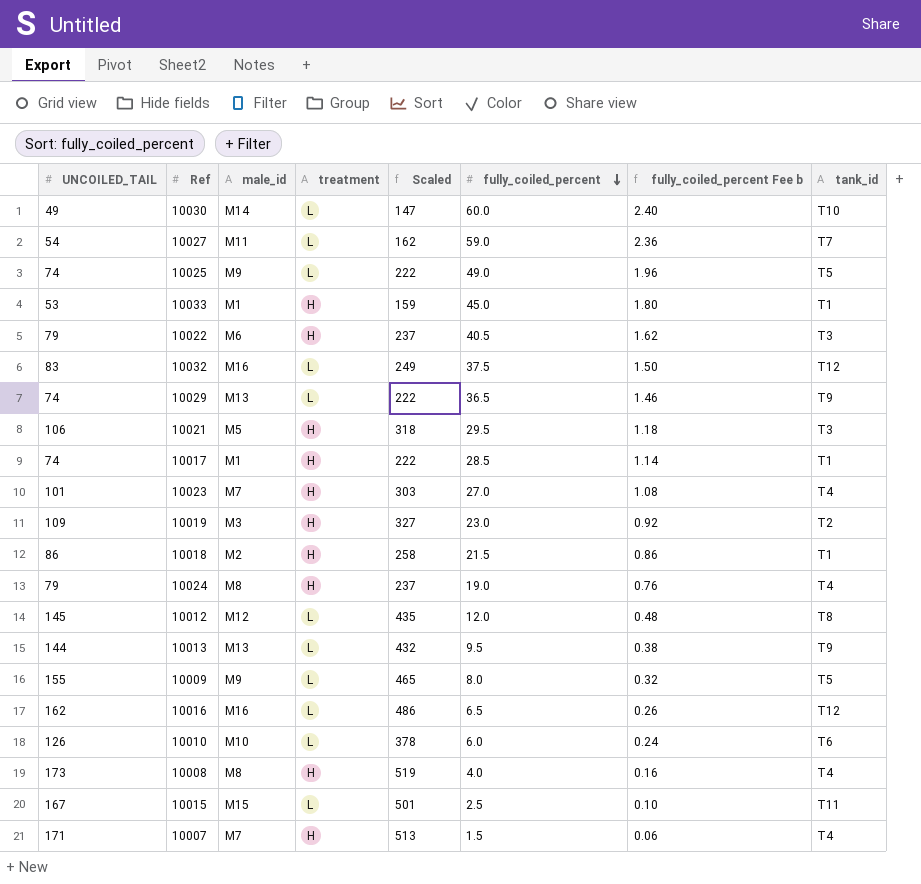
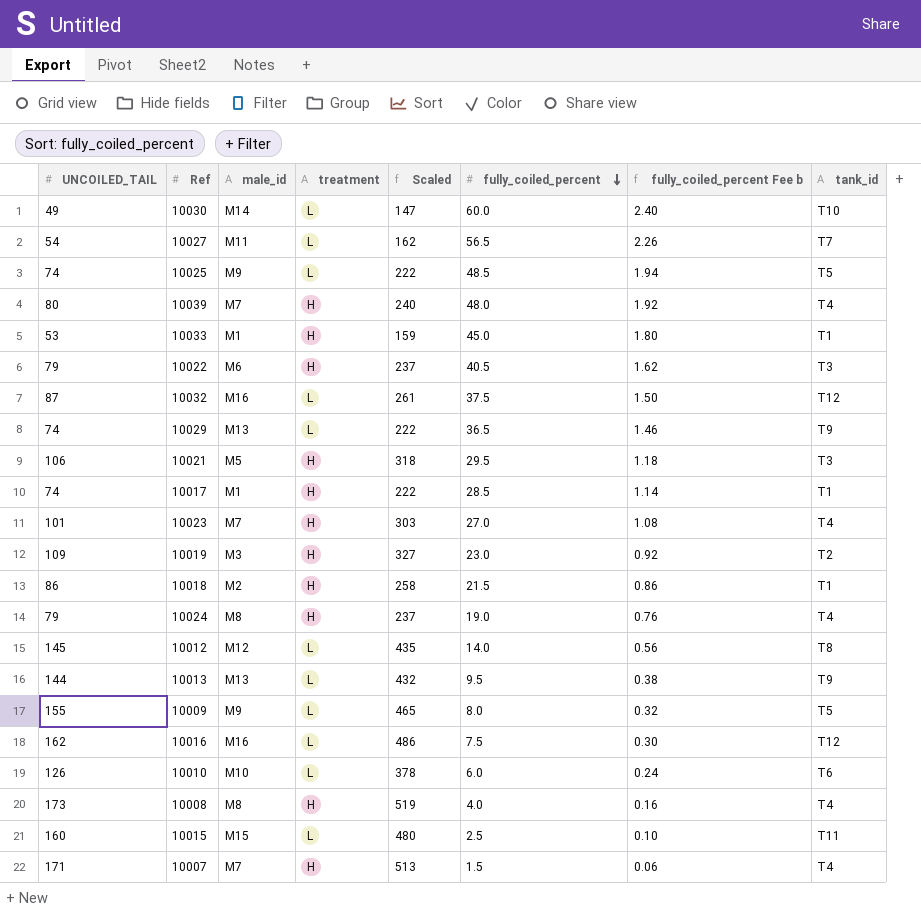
10027 | fully_coiled_percent: 59.0 -> 56.5
10027 | fully_coiled_percent Fee b: 2.36 -> 2.26
10025 | fully_coiled_percent: 49.0 -> 48.5
10025 | fully_coiled_percent Fee b: 1.96 -> 1.94
row 10039: none -> 80 | M7 | H | 240 | 48.0 | 1.92 | T4
10032 | UNCOILED_TAIL: 83 -> 87
10032 | Scaled: 249 -> 261
10012 | fully_coiled_percent: 12.0 -> 14.0
10012 | fully_coiled_percent Fee b: 0.48 -> 0.56
10016 | fully_coiled_percent: 6.5 -> 7.5
10016 | fully_coiled_percent Fee b: 0.26 -> 0.30
10015 | UNCOILED_TAIL: 167 -> 160
10015 | Scaled: 501 -> 480

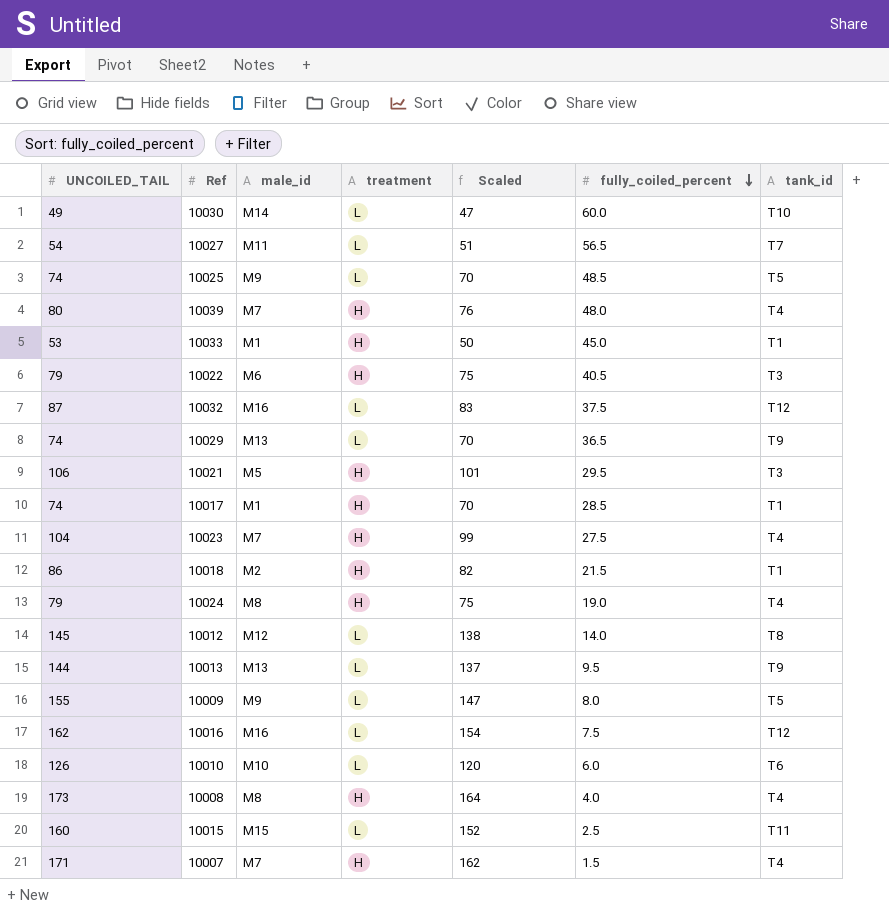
column fully_coiled_percent Fee b | formula: [fully_coiled_percent] * 0.04 -> none
column Scaled | formula: [UNCOILED_TAIL] * 3 -> [UNCOILED_TAIL] * 0.95
row 10019: 109 | M3 | H | 327 | 23.0 | 0.92 | T2 -> none
10023 | UNCOILED_TAIL: 101 -> 104
10023 | fully_coiled_percent: 27.0 -> 27.5

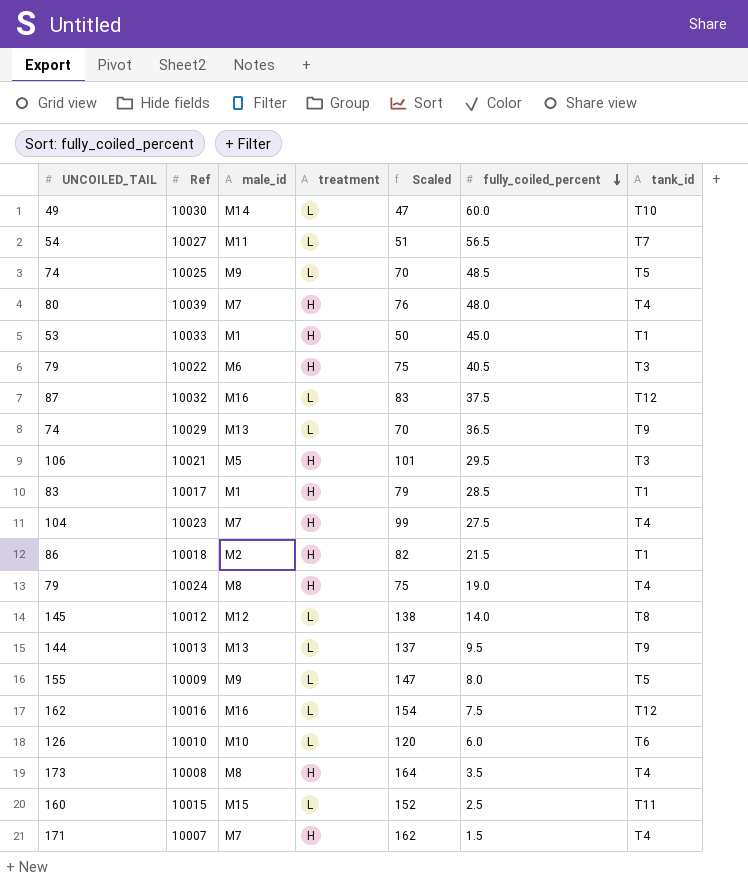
10017 | UNCOILED_TAIL: 74 -> 83
10017 | Scaled: 70 -> 79
10008 | fully_coiled_percent: 4.0 -> 3.5

